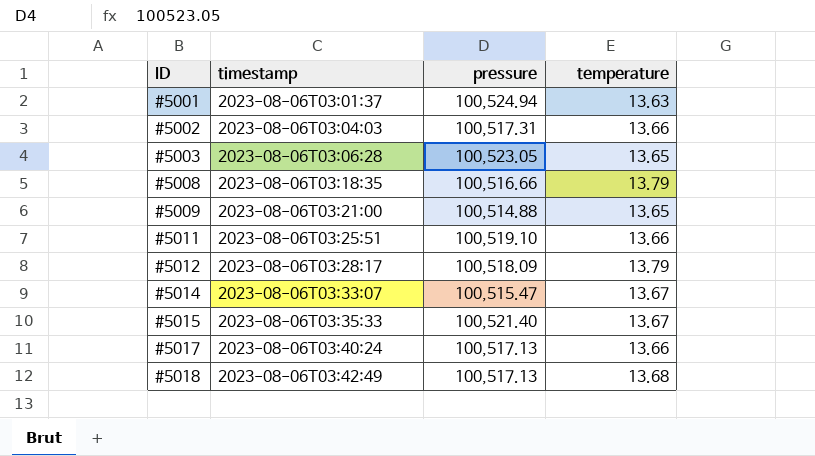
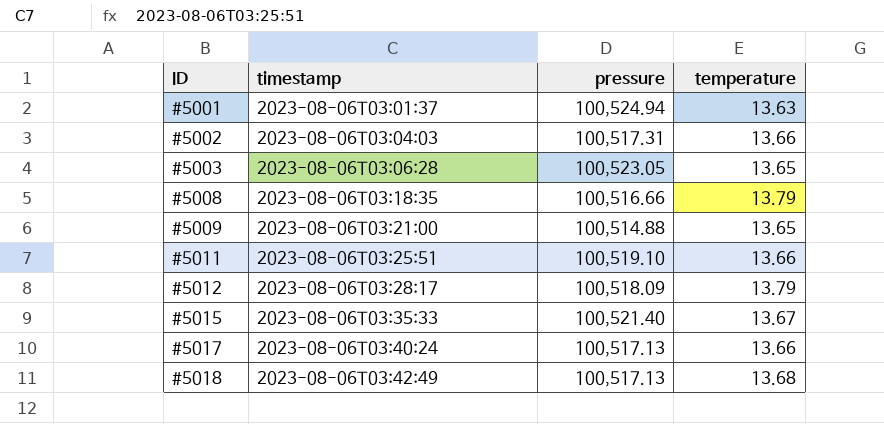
row #5014: 2023-08-06T03:33:07 | 100,515.47 | 13.67 -> none

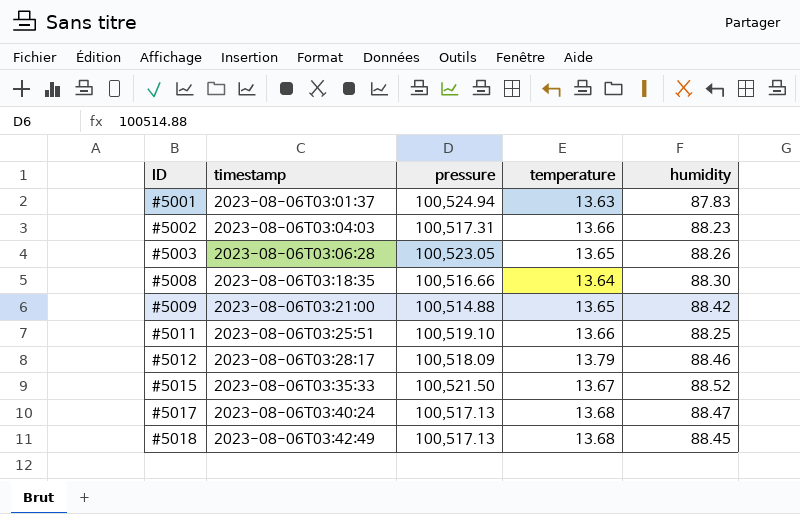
column humidity | position: none -> 5
#5008 | temperature: 13.79 -> 13.64
#5015 | pressure: 100,521.40 -> 100,521.50
#5017 | temperature: 13.66 -> 13.68

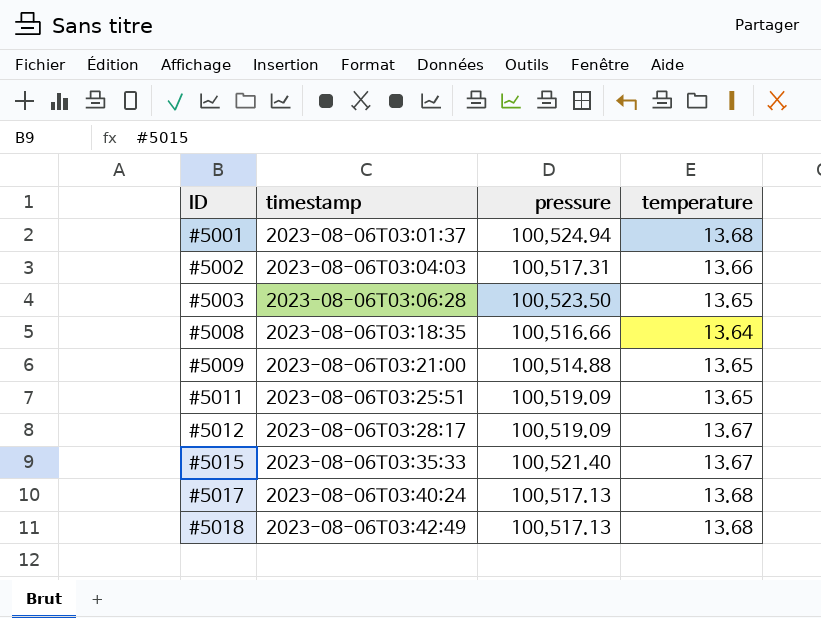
column humidity | position: 5 -> none
#5001 | temperature: 13.63 -> 13.68
#5003 | pressure: 100,523.05 -> 100,523.50
#5011 | pressure: 100,519.10 -> 100,519.09
#5011 | temperature: 13.66 -> 13.65
#5012 | pressure: 100,518.09 -> 100,519.09
#5012 | temperature: 13.79 -> 13.67
#5015 | pressure: 100,521.50 -> 100,521.40

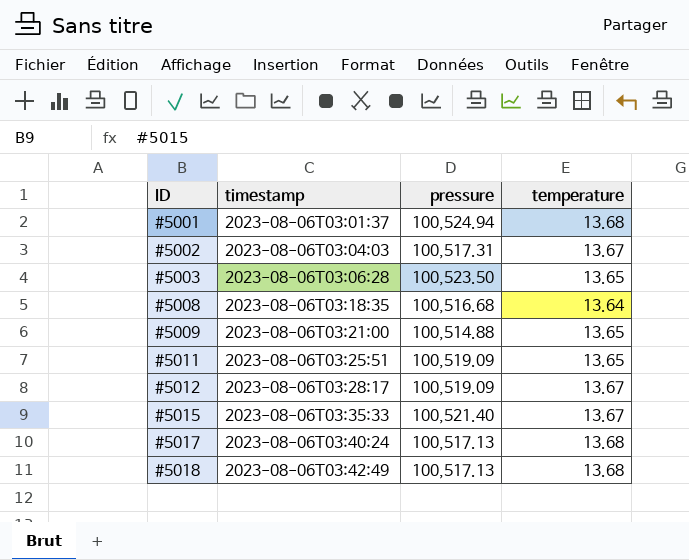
#5002 | temperature: 13.66 -> 13.67
#5008 | pressure: 100,516.66 -> 100,516.68

